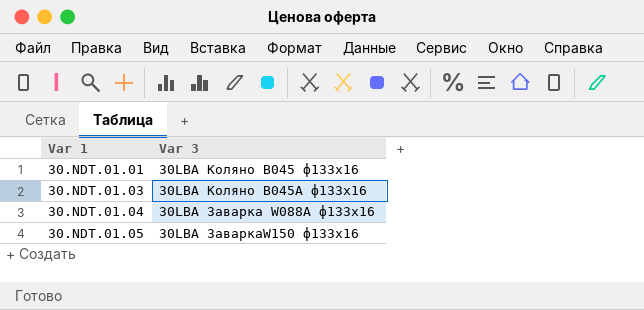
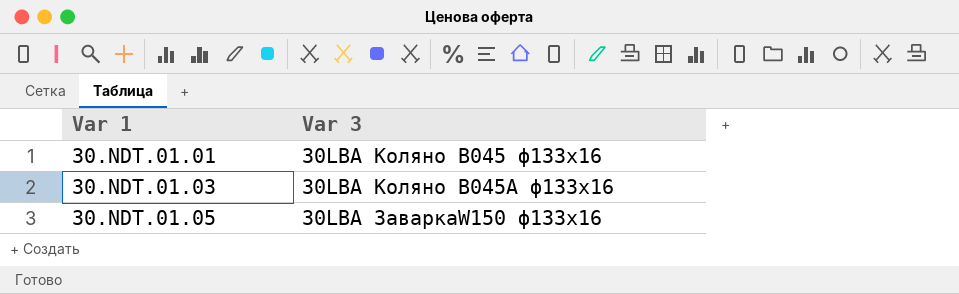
row 30.NDT.01.04: 30LBA Заварка W088A ф133х16 -> none

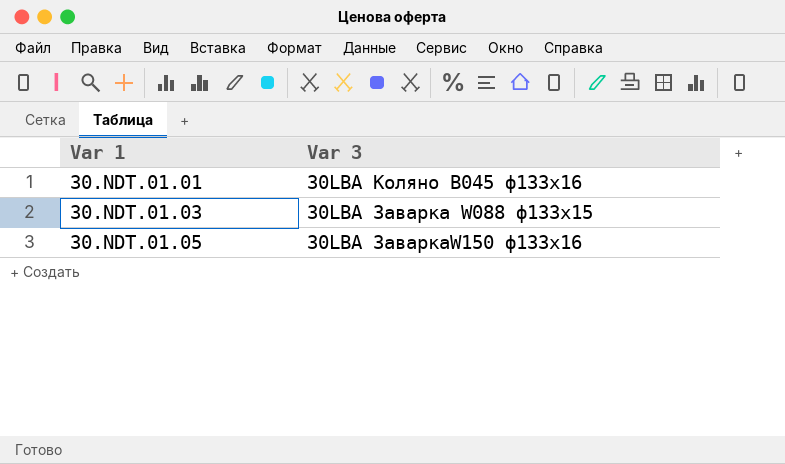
30.NDT.01.03 | Var 3: 30LBA Коляно В045А ф133х16 -> 30LBA Заварка W088 ф133х15

